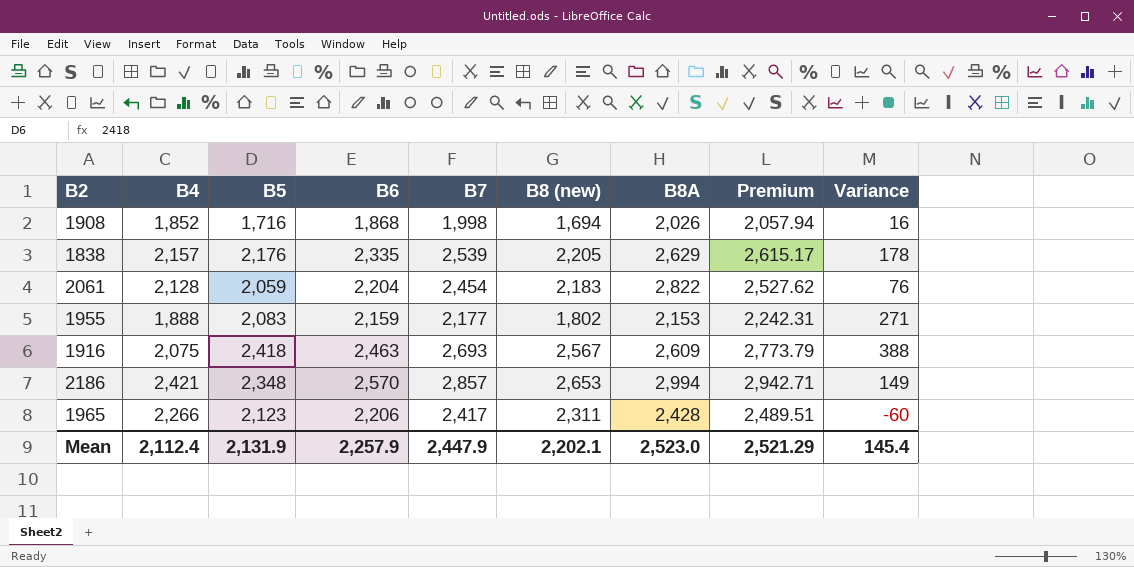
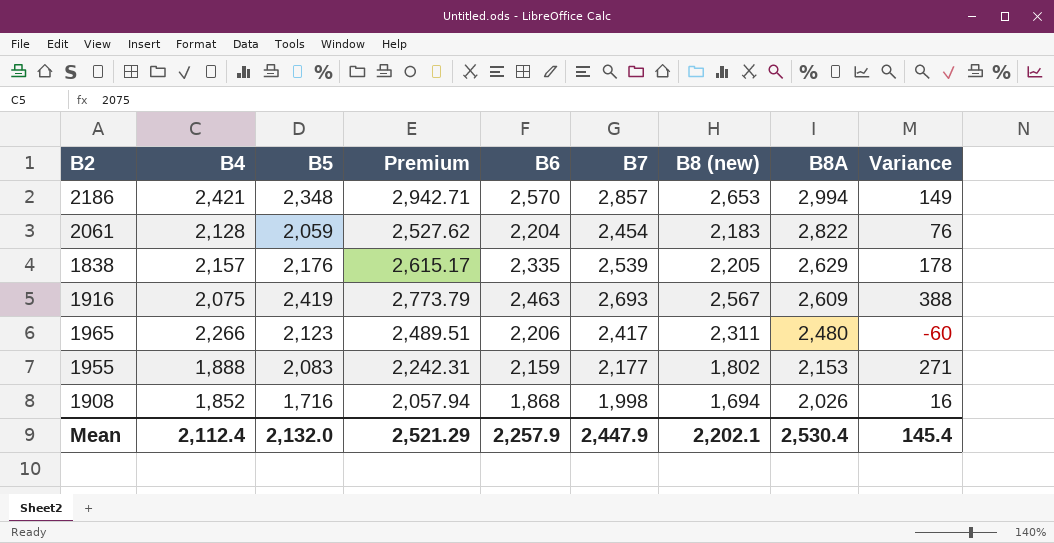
row order: none -> B8A descending
column Premium | position: 8 -> 4
1916 | B5: 2,418 -> 2,419
1965 | B8A: 2,428 -> 2,480
Mean | B5: 2,131.9 -> 2,132.0
Mean | B8A: 2,523.0 -> 2,530.4

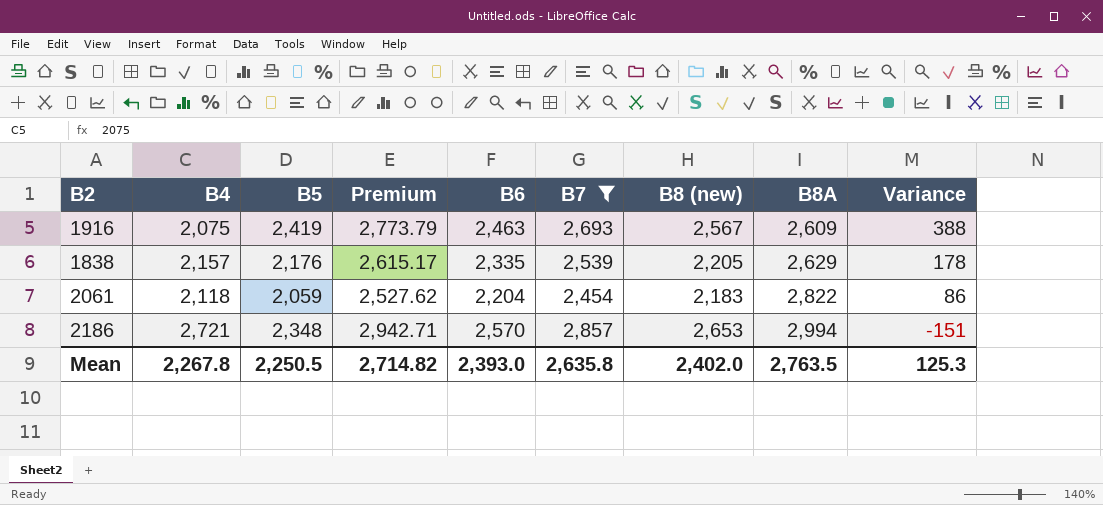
filter: none -> B7 >= 2,454
row order: B8A descending -> B8A ascending
2061 | B4: 2,128 -> 2,118
2061 | Variance: 76 -> 86
2186 | B4: 2,421 -> 2,721
2186 | Variance: 149 -> -151
Mean | B4: 2,112.4 -> 2,267.8
Mean | B5: 2,132.0 -> 2,250.5
Mean | Premium: 2,521.29 -> 2,714.82
Mean | B6: 2,257.9 -> 2,393.0
Mean | B7: 2,447.9 -> 2,635.8
Mean | B8 (new): 2,202.1 -> 2,402.0
Mean | B8A: 2,530.4 -> 2,763.5
Mean | Variance: 145.4 -> 125.3

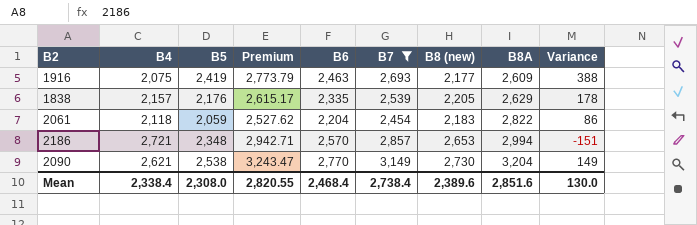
1916 | B8 (new): 2,567 -> 2,177
row 2090: none -> 2,621 | 2,538 | 3,243.47 | 2,770 | 3,149 | 2,730 | 3,204 | 149
Mean | B4: 2,267.8 -> 2,338.4
Mean | B5: 2,250.5 -> 2,308.0
Mean | Premium: 2,714.82 -> 2,820.55
Mean | B6: 2,393.0 -> 2,468.4
Mean | B7: 2,635.8 -> 2,738.4
Mean | B8 (new): 2,402.0 -> 2,389.6
Mean | B8A: 2,763.5 -> 2,851.6
Mean | Variance: 125.3 -> 130.0

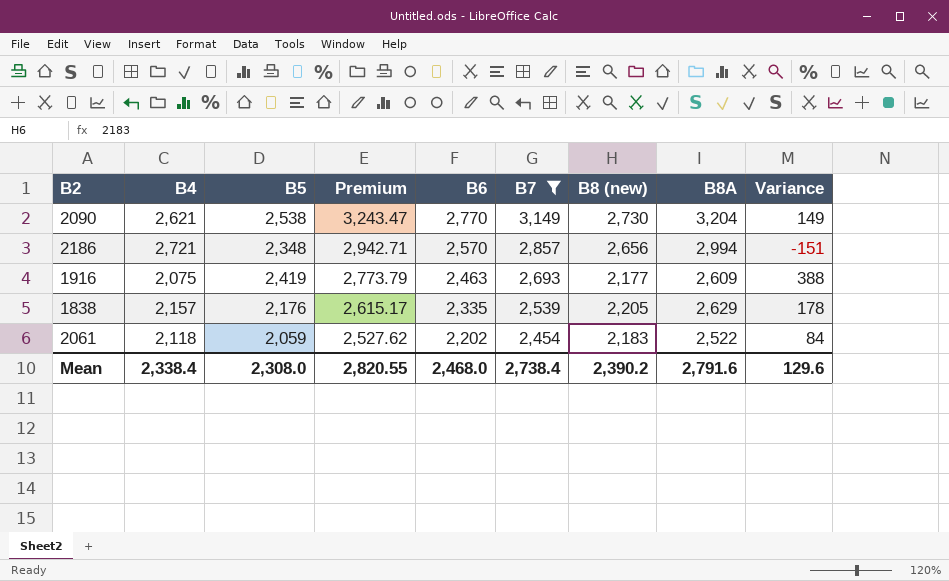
row order: B8A ascending -> Premium descending
2186 | B8 (new): 2,653 -> 2,656
2061 | B6: 2,204 -> 2,202
2061 | B8A: 2,822 -> 2,522
2061 | Variance: 86 -> 84
Mean | B6: 2,468.4 -> 2,468.0
Mean | B8 (new): 2,389.6 -> 2,390.2
Mean | B8A: 2,851.6 -> 2,791.6
Mean | Variance: 130.0 -> 129.6

